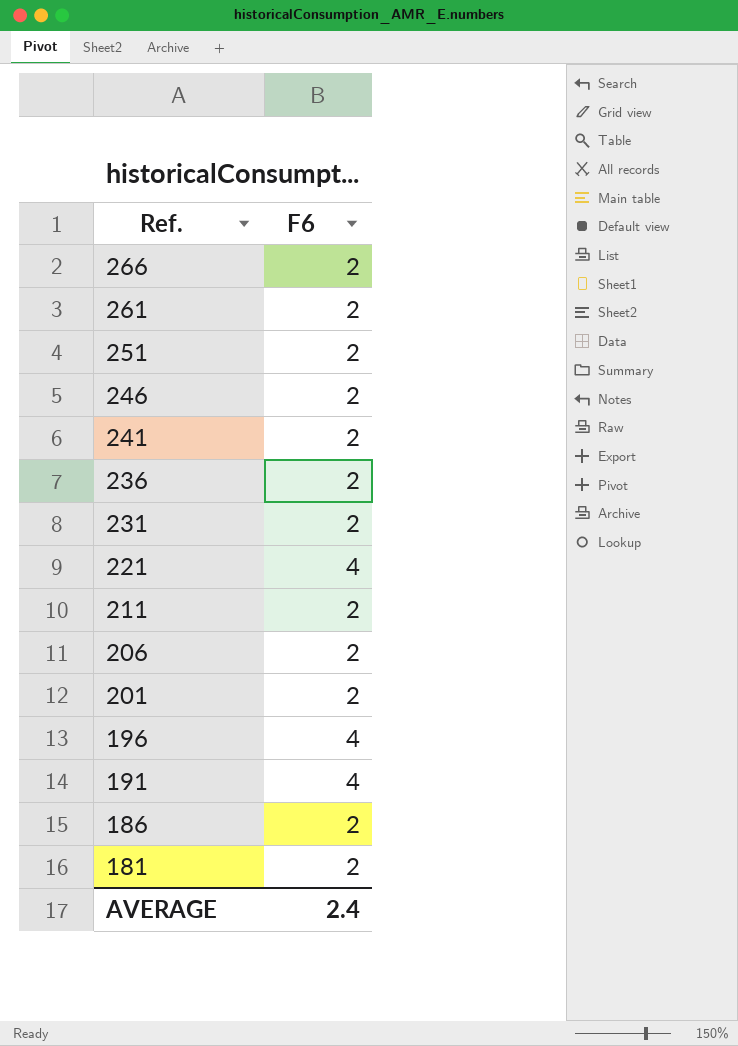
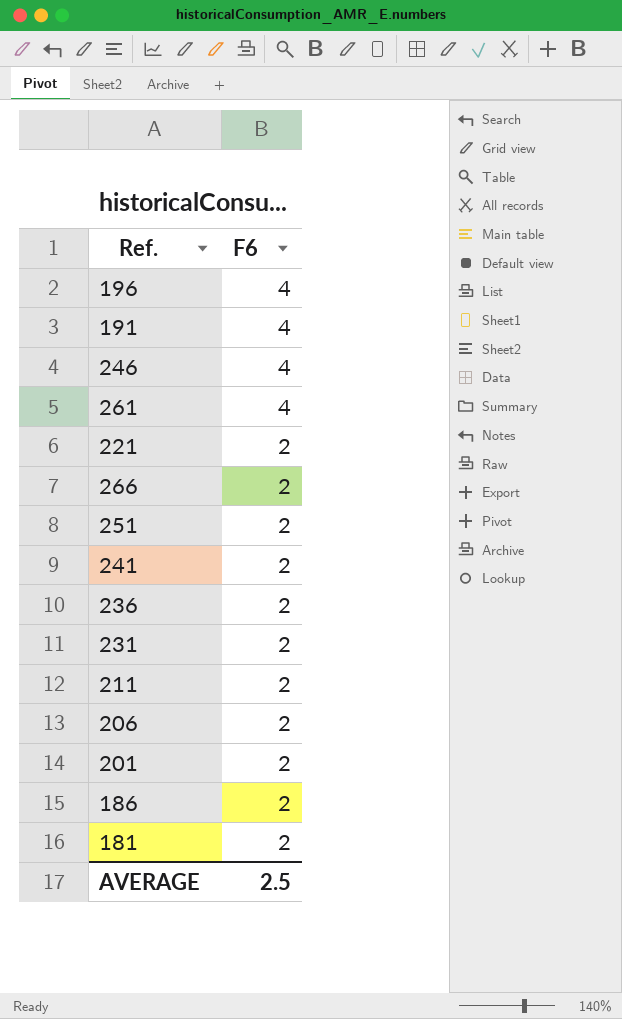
row order: Ref. descending -> F6 descending
246 | F6: 2 -> 4
261 | F6: 2 -> 4
221 | F6: 4 -> 2
AVERAGE | F6: 2.4 -> 2.5

